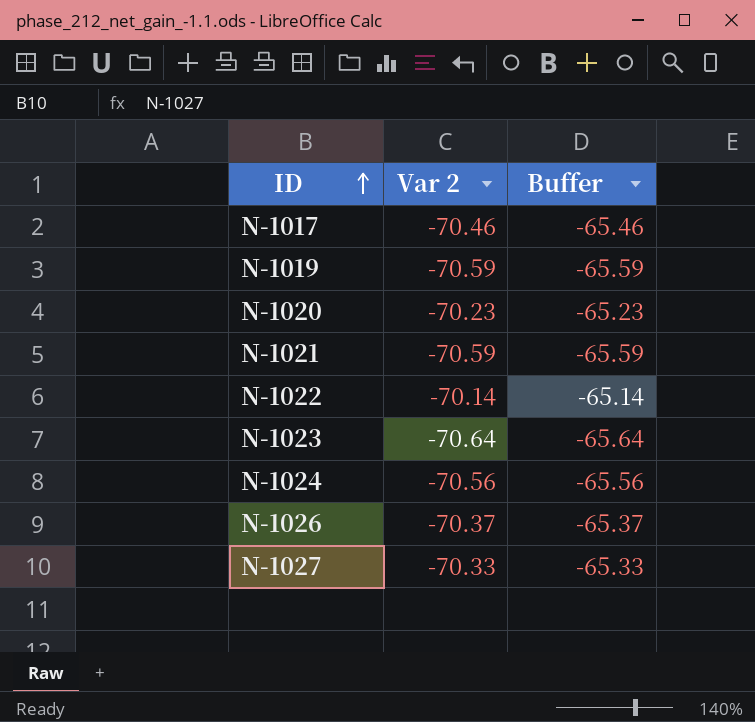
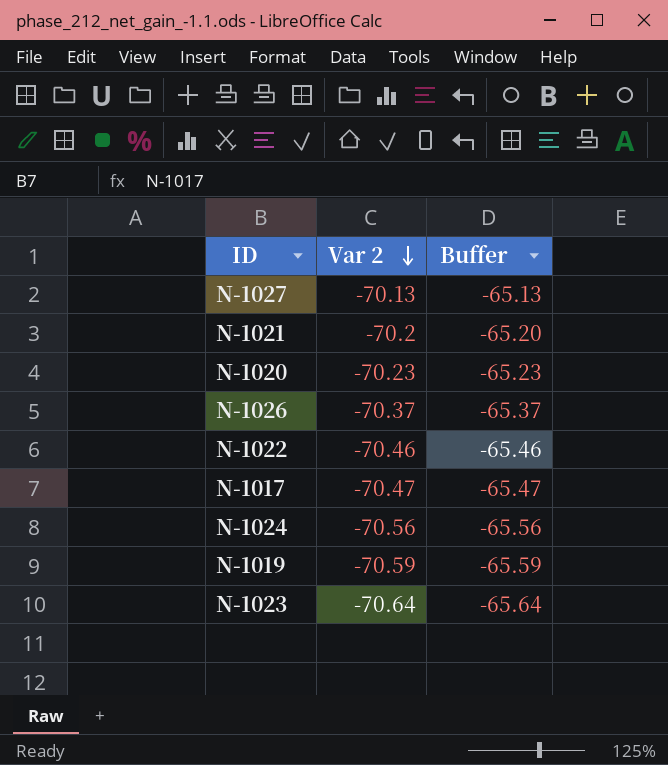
row order: ID ascending -> Var 2 descending
N-1027 | Var 2: -70.33 -> -70.13
N-1027 | Buffer: -65.33 -> -65.13
N-1021 | Var 2: -70.59 -> -70.2
N-1021 | Buffer: -65.59 -> -65.20
N-1022 | Var 2: -70.14 -> -70.46
N-1022 | Buffer: -65.14 -> -65.46
N-1017 | Var 2: -70.46 -> -70.47
N-1017 | Buffer: -65.46 -> -65.47

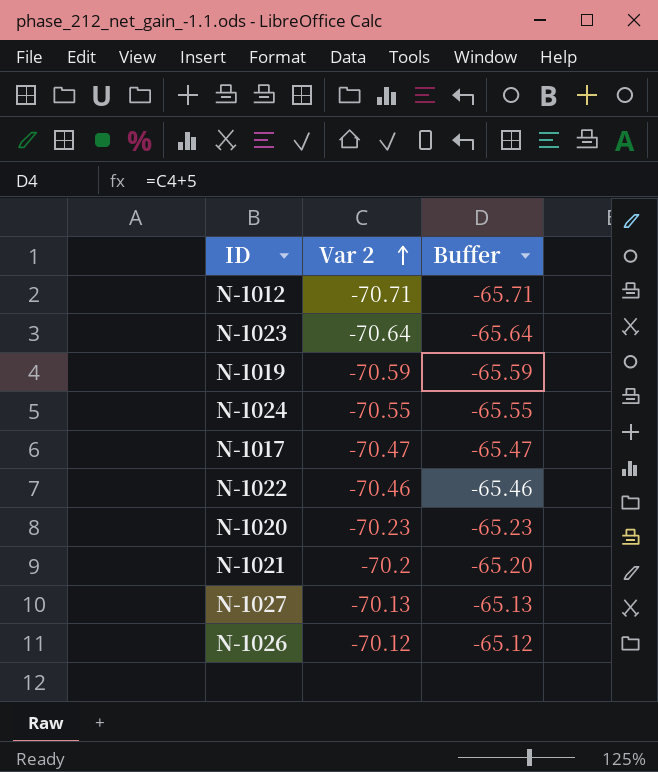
row order: Var 2 descending -> Var 2 ascending
row N-1012: none -> -70.71 | -65.71
N-1024 | Var 2: -70.56 -> -70.55
N-1024 | Buffer: -65.56 -> -65.55
N-1026 | Var 2: -70.37 -> -70.12
N-1026 | Buffer: -65.37 -> -65.12

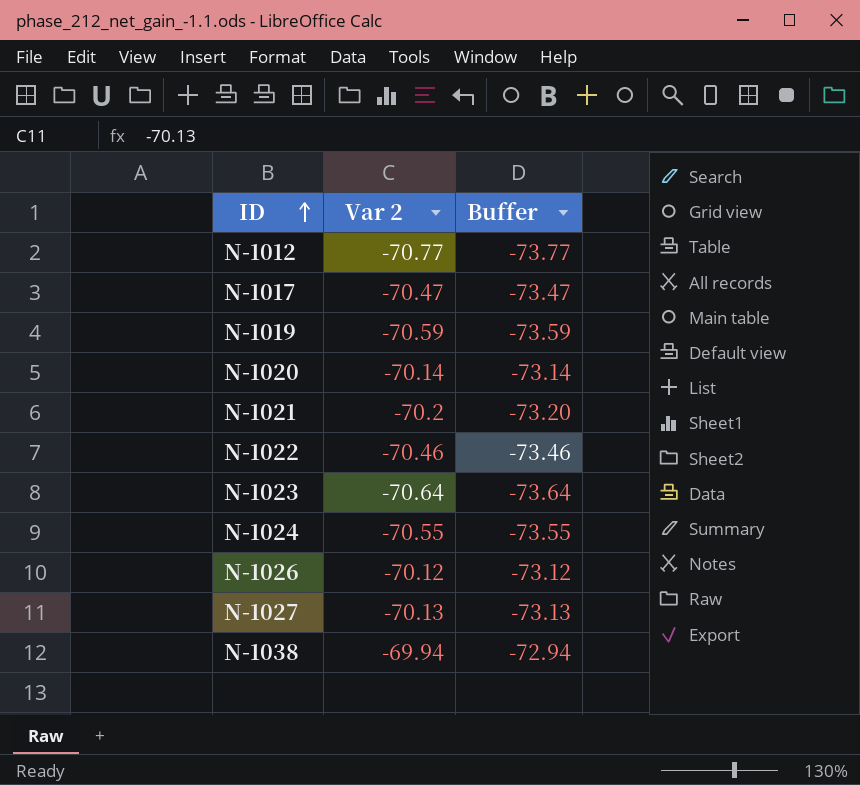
row order: Var 2 ascending -> ID ascending
column Buffer | formula: [Var 2] + 5 -> [Var 2] - 3
N-1012 | Var 2: -70.71 -> -70.77
N-1020 | Var 2: -70.23 -> -70.14
row N-1038: none -> -69.94 | -72.94

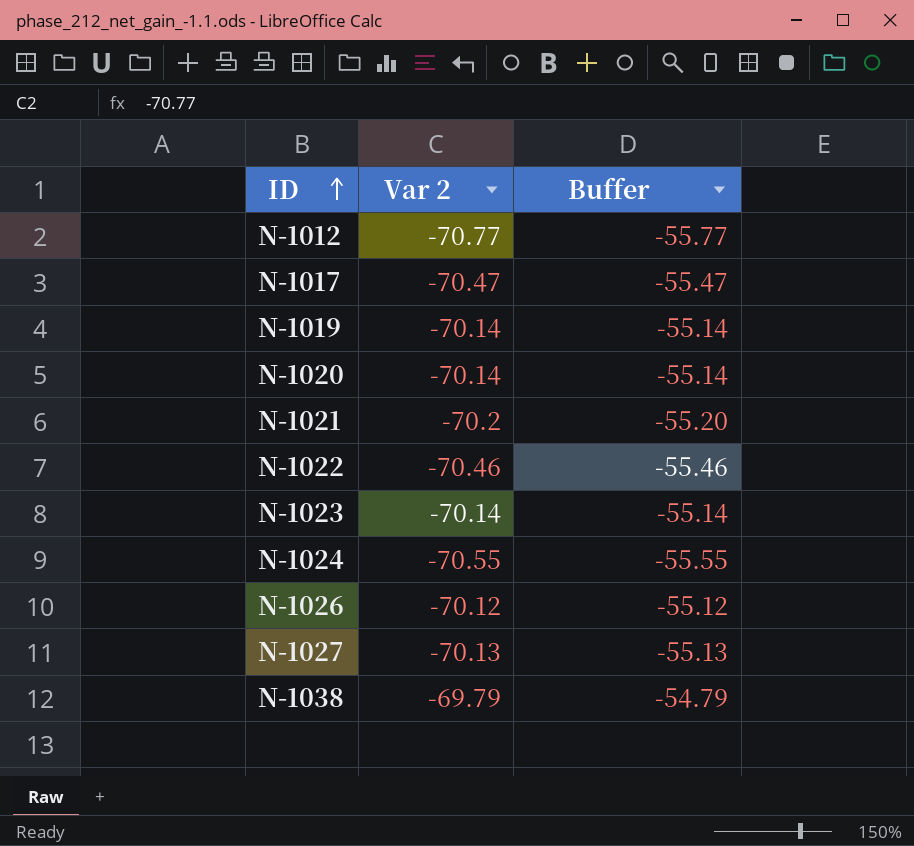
column Buffer | formula: [Var 2] - 3 -> [Var 2] + 15
N-1019 | Var 2: -70.59 -> -70.14
N-1023 | Var 2: -70.64 -> -70.14
N-1038 | Var 2: -69.94 -> -69.79

